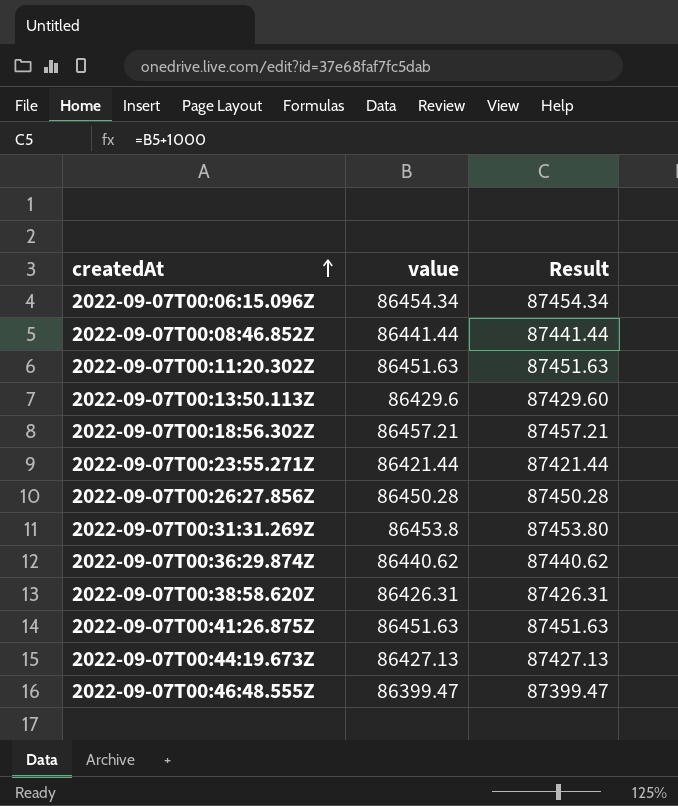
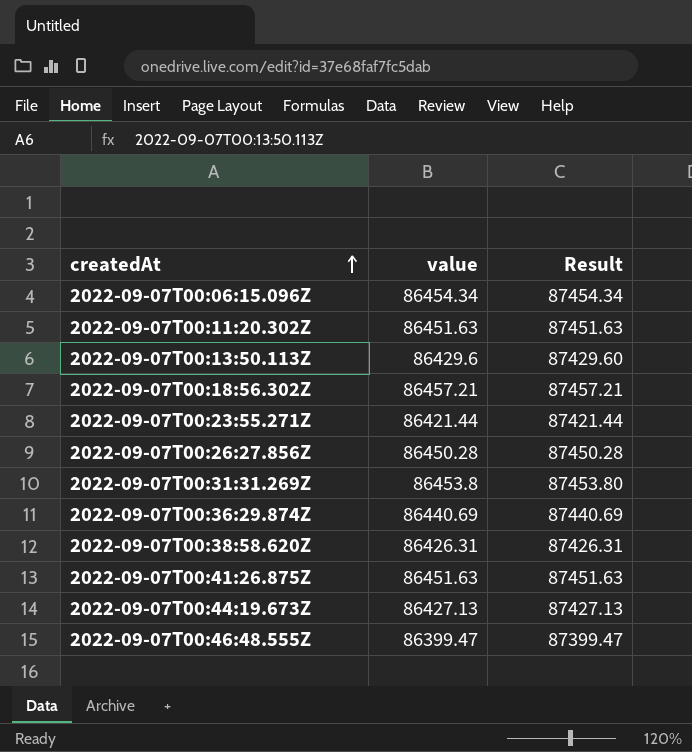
row 2022-09-07T00:08:46.852Z: 86441.44 | 87441.44 -> none
2022-09-07T00:36:29.874Z | value: 86440.62 -> 86440.69
2022-09-07T00:36:29.874Z | Result: 87440.62 -> 87440.69

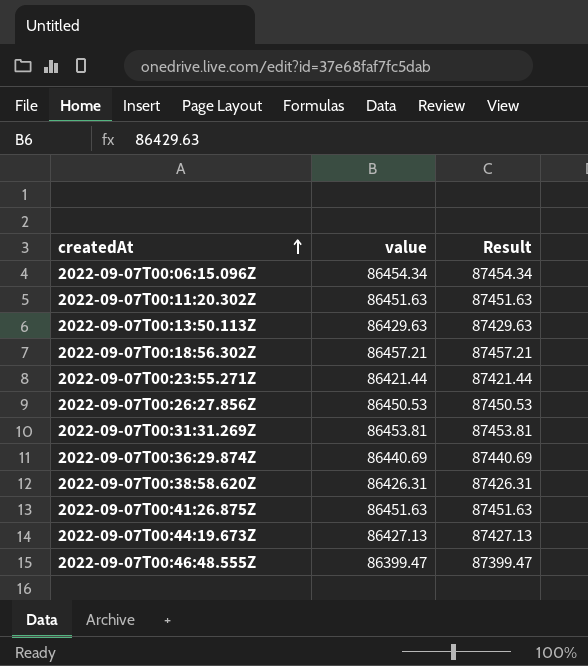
2022-09-07T00:13:50.113Z | value: 86429.6 -> 86429.63
2022-09-07T00:13:50.113Z | Result: 87429.60 -> 87429.63
2022-09-07T00:26:27.856Z | value: 86450.28 -> 86450.53
2022-09-07T00:26:27.856Z | Result: 87450.28 -> 87450.53
2022-09-07T00:31:31.269Z | value: 86453.8 -> 86453.81
2022-09-07T00:31:31.269Z | Result: 87453.80 -> 87453.81

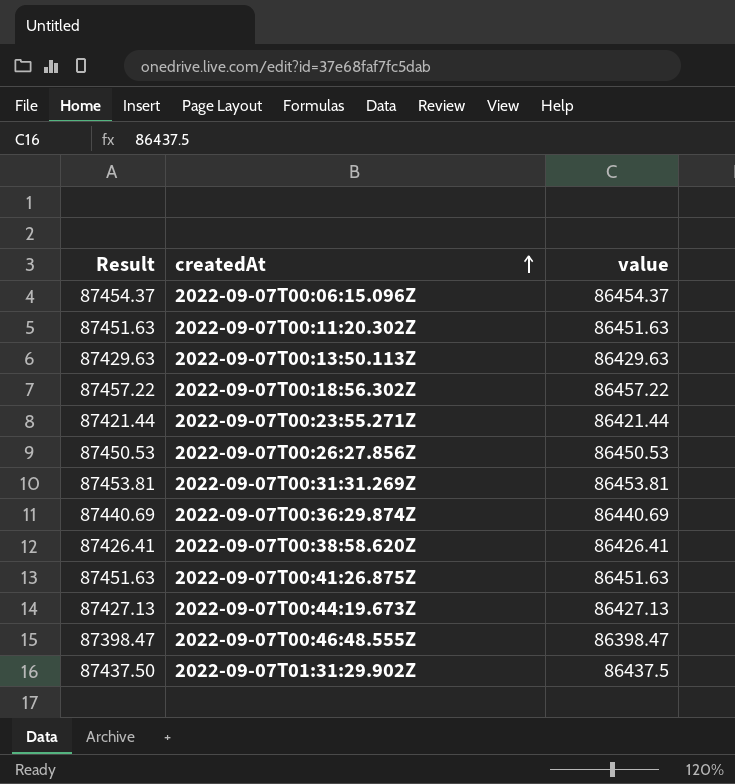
column Result | position: 3 -> 1
2022-09-07T00:06:15.096Z | Result: 87454.34 -> 87454.37
2022-09-07T00:06:15.096Z | value: 86454.34 -> 86454.37
2022-09-07T00:18:56.302Z | Result: 87457.21 -> 87457.22
2022-09-07T00:18:56.302Z | value: 86457.21 -> 86457.22
2022-09-07T00:38:58.620Z | Result: 87426.31 -> 87426.41
2022-09-07T00:38:58.620Z | value: 86426.31 -> 86426.41
2022-09-07T00:46:48.555Z | Result: 87399.47 -> 87398.47
2022-09-07T00:46:48.555Z | value: 86399.47 -> 86398.47
row 2022-09-07T01:31:29.902Z: none -> 87437.50 | 86437.5

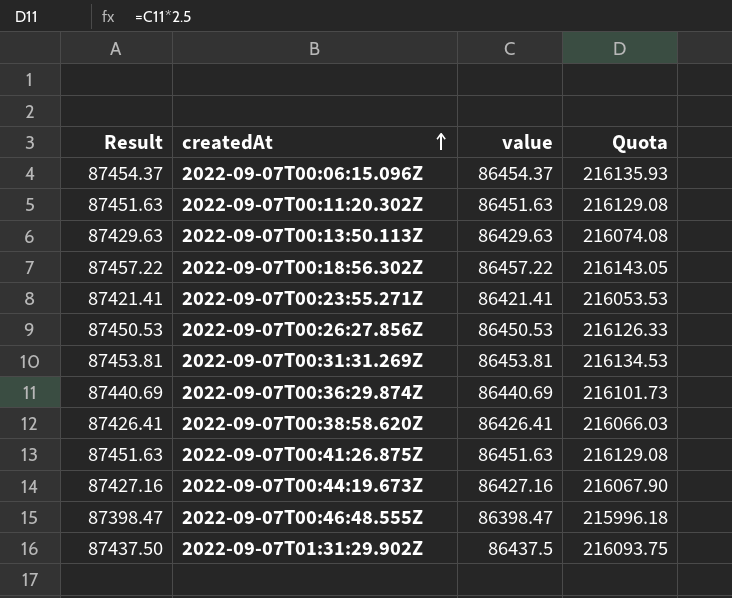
column Quota | formula: none -> [value] * 2.5
2022-09-07T00:23:55.271Z | Result: 87421.44 -> 87421.41
2022-09-07T00:23:55.271Z | value: 86421.44 -> 86421.41
2022-09-07T00:44:19.673Z | Result: 87427.13 -> 87427.16
2022-09-07T00:44:19.673Z | value: 86427.13 -> 86427.16

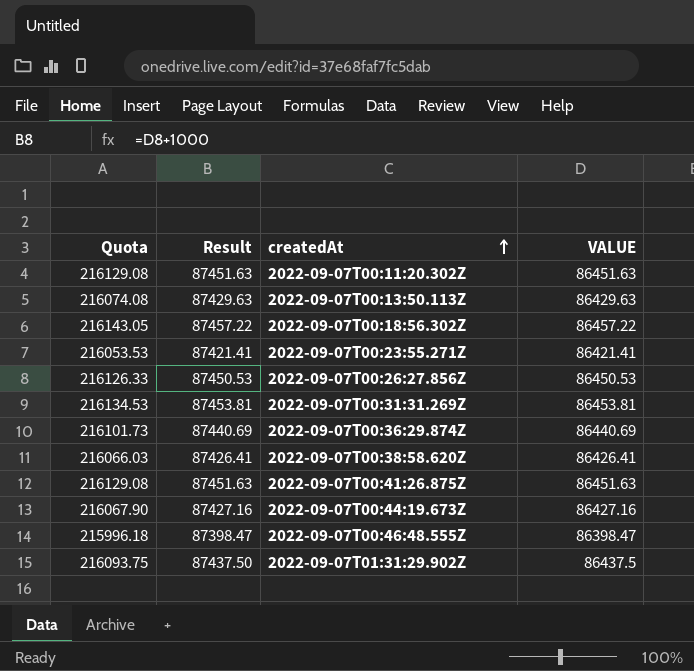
column Quota | position: 4 -> 1
column name: value -> VALUE
row 2022-09-07T00:06:15.096Z: 87454.37 | 86454.37 | 216135.93 -> none

